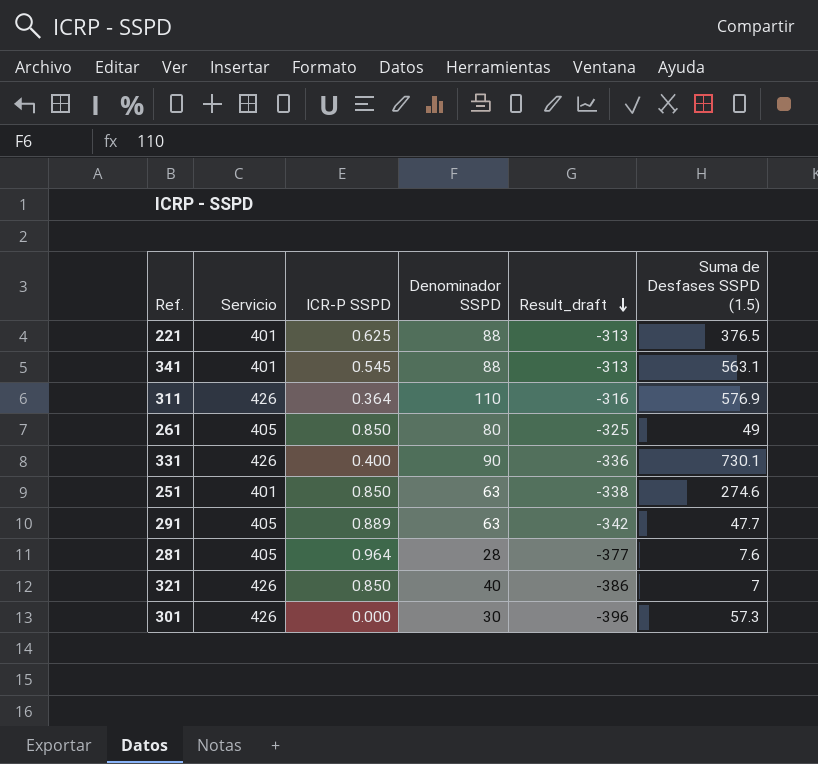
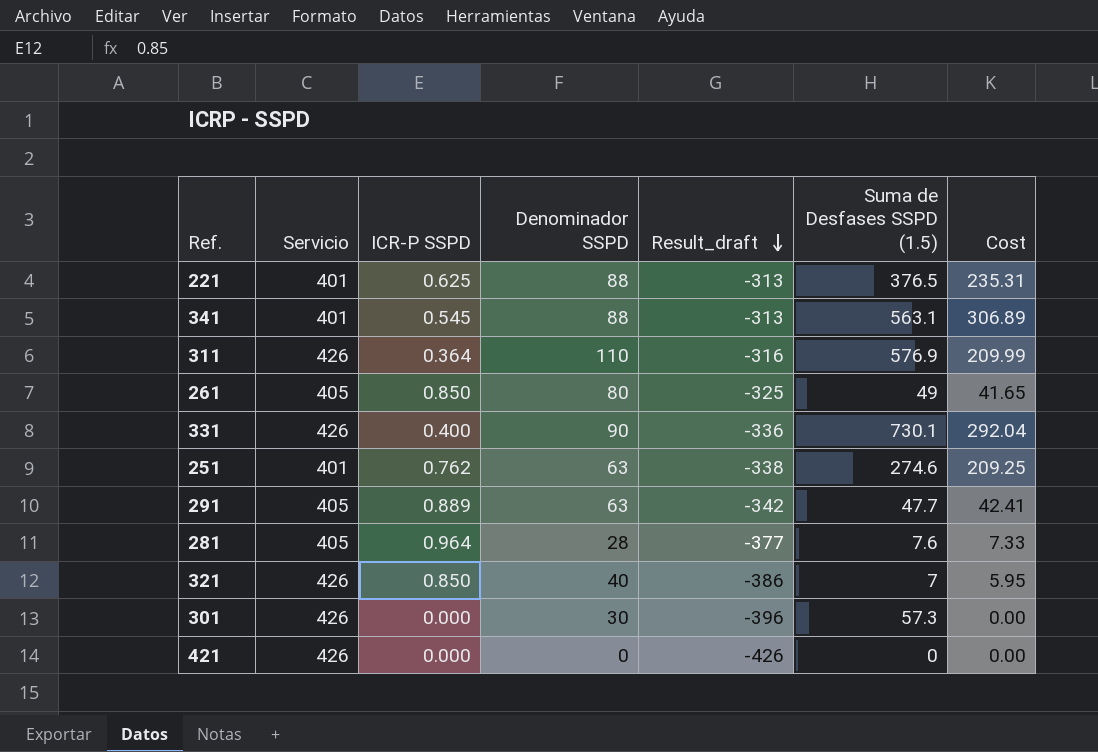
column Cost | formula: none -> [ICR-P SSPD] * [Suma de Desfases SSPD (1.5)]
251 | ICR-P SSPD: 0.850 -> 0.762
row 421: none -> 426 | 0.000 | 0 | -426 | 0 | 0.00

